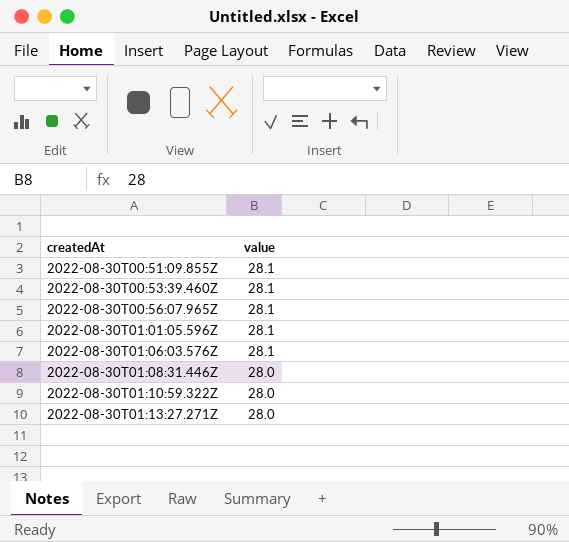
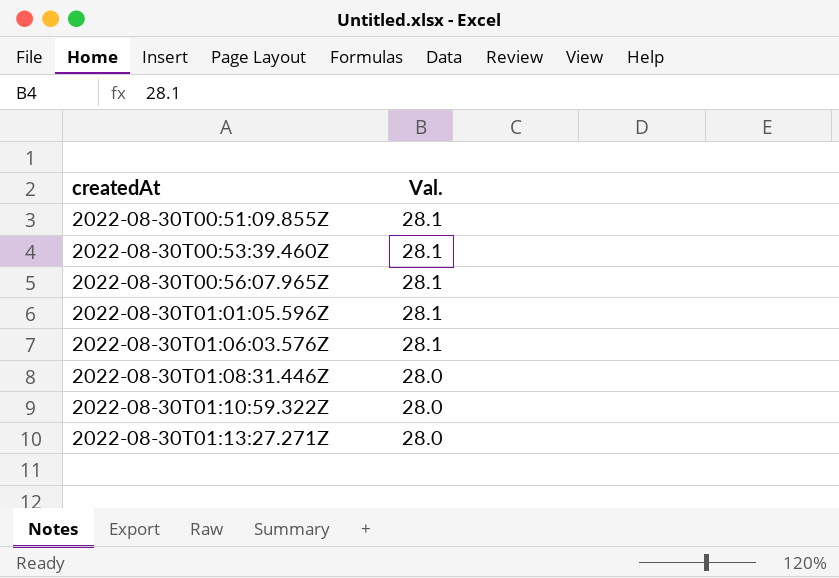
column name: value -> Val.

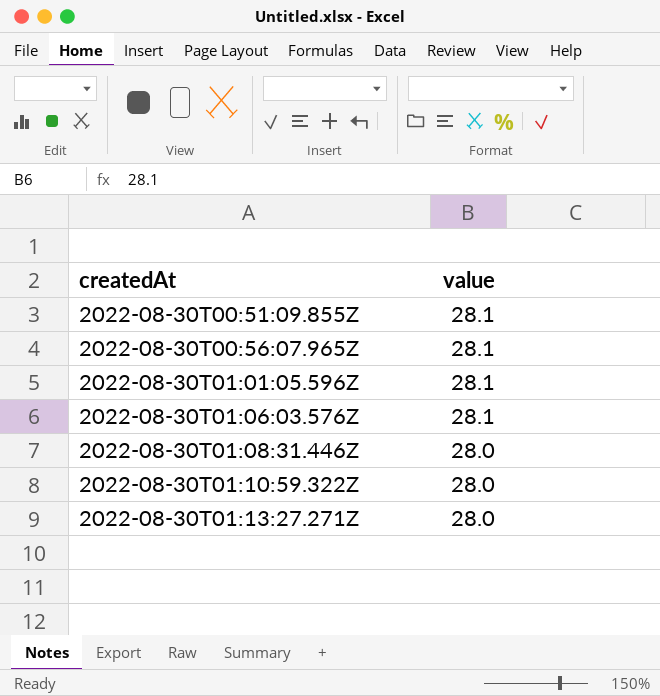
column name: Val. -> value
row 2022-08-30T00:53:39.460Z: 28.1 -> none

